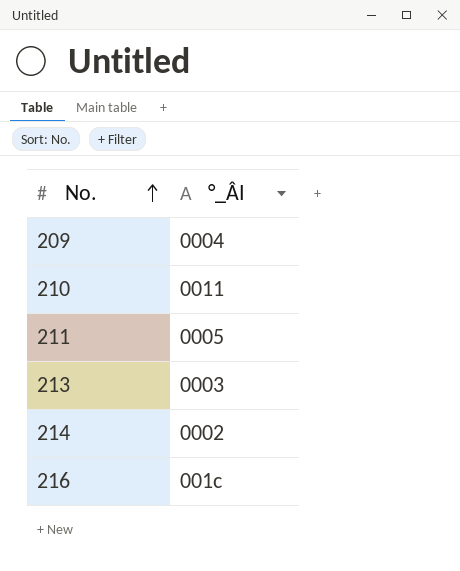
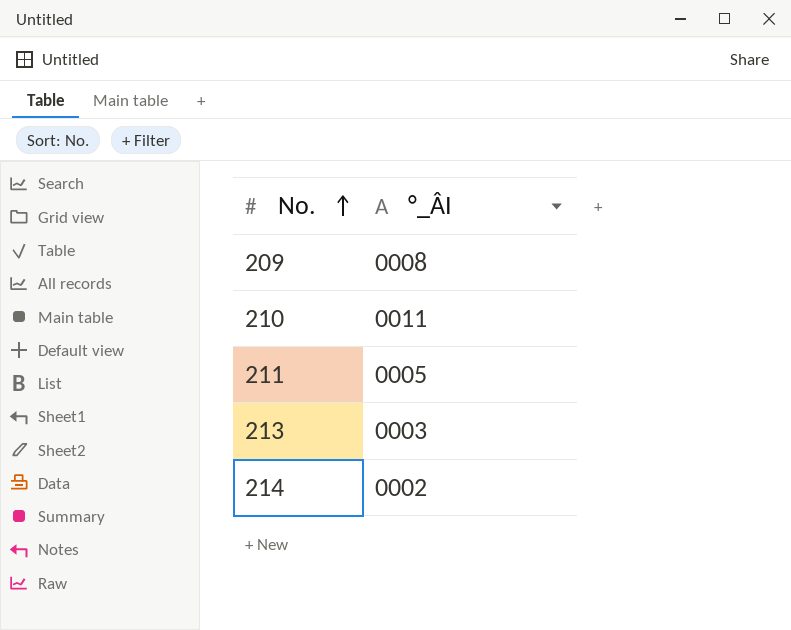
row 216: 001c -> none
209 | °_ÂI: 0004 -> 0008

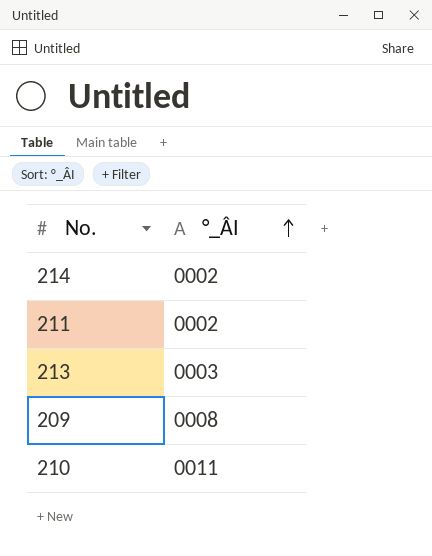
row order: No. ascending -> °_ÂI ascending
211 | °_ÂI: 0005 -> 0002

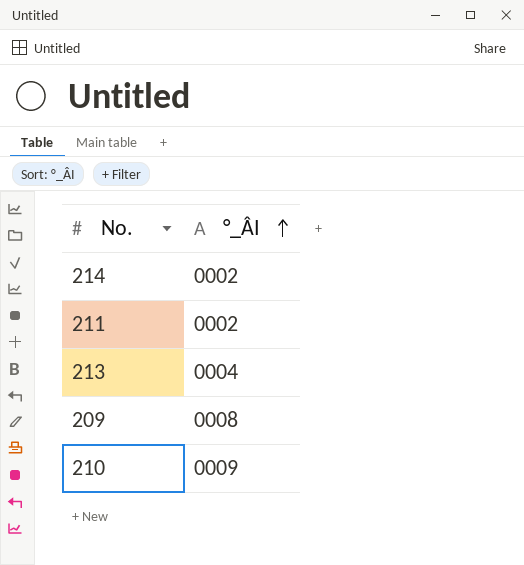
213 | °_ÂI: 0003 -> 0004
210 | °_ÂI: 0011 -> 0009

